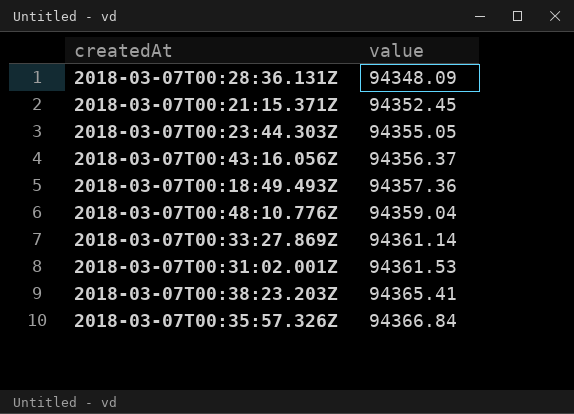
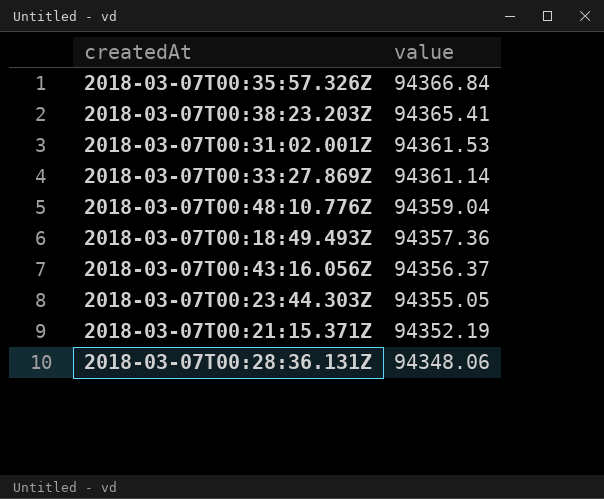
row order: value ascending -> value descending
2018-03-07T00:21:15.371Z | value: 94352.45 -> 94352.19
2018-03-07T00:28:36.131Z | value: 94348.09 -> 94348.06

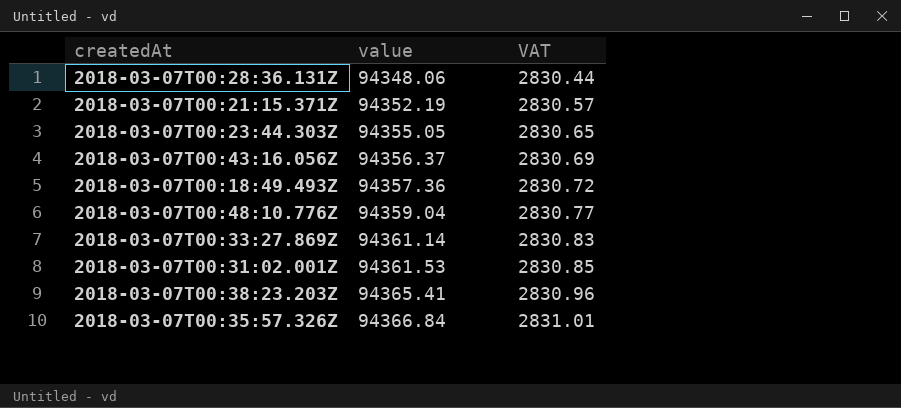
row order: value descending -> value ascending
column VAT | formula: none -> [value] * 0.03

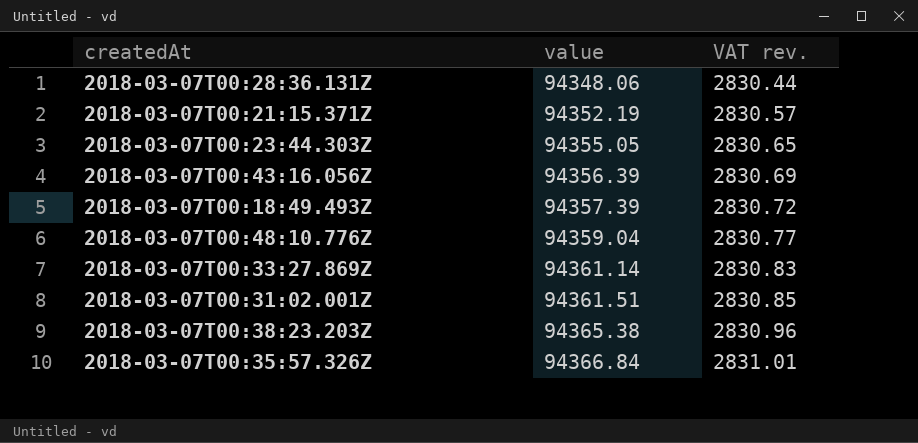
column name: VAT -> VAT rev.
2018-03-07T00:43:16.056Z | value: 94356.37 -> 94356.39
2018-03-07T00:18:49.493Z | value: 94357.36 -> 94357.39
2018-03-07T00:31:02.001Z | value: 94361.53 -> 94361.51
2018-03-07T00:38:23.203Z | value: 94365.41 -> 94365.38

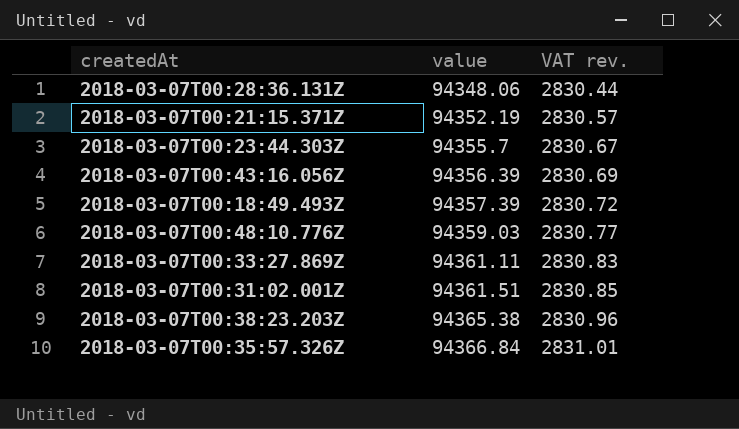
2018-03-07T00:23:44.303Z | value: 94355.05 -> 94355.7
2018-03-07T00:23:44.303Z | VAT rev.: 2830.65 -> 2830.67
2018-03-07T00:48:10.776Z | value: 94359.04 -> 94359.03
2018-03-07T00:33:27.869Z | value: 94361.14 -> 94361.11

